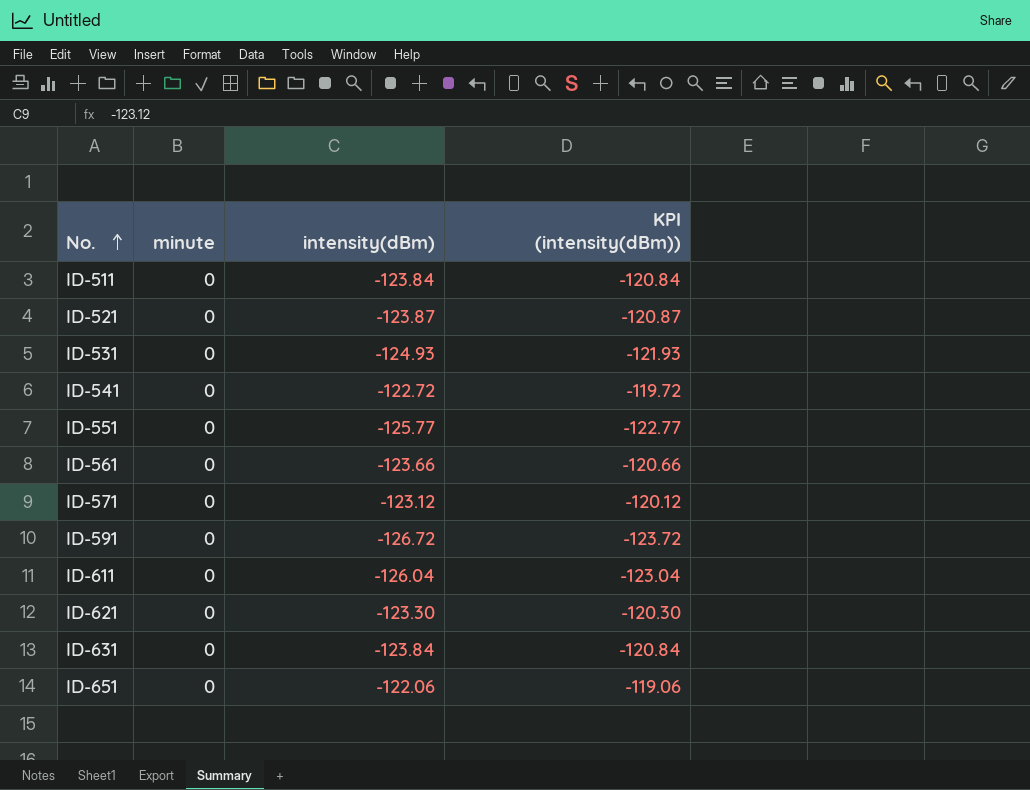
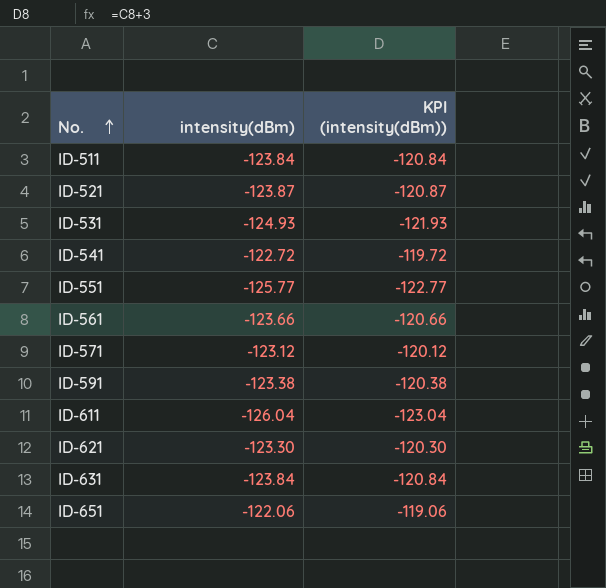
column minute | position: 2 -> none
ID-591 | intensity(dBm): -126.72 -> -123.38
ID-591 | KPI (intensity(dBm)): -123.72 -> -120.38

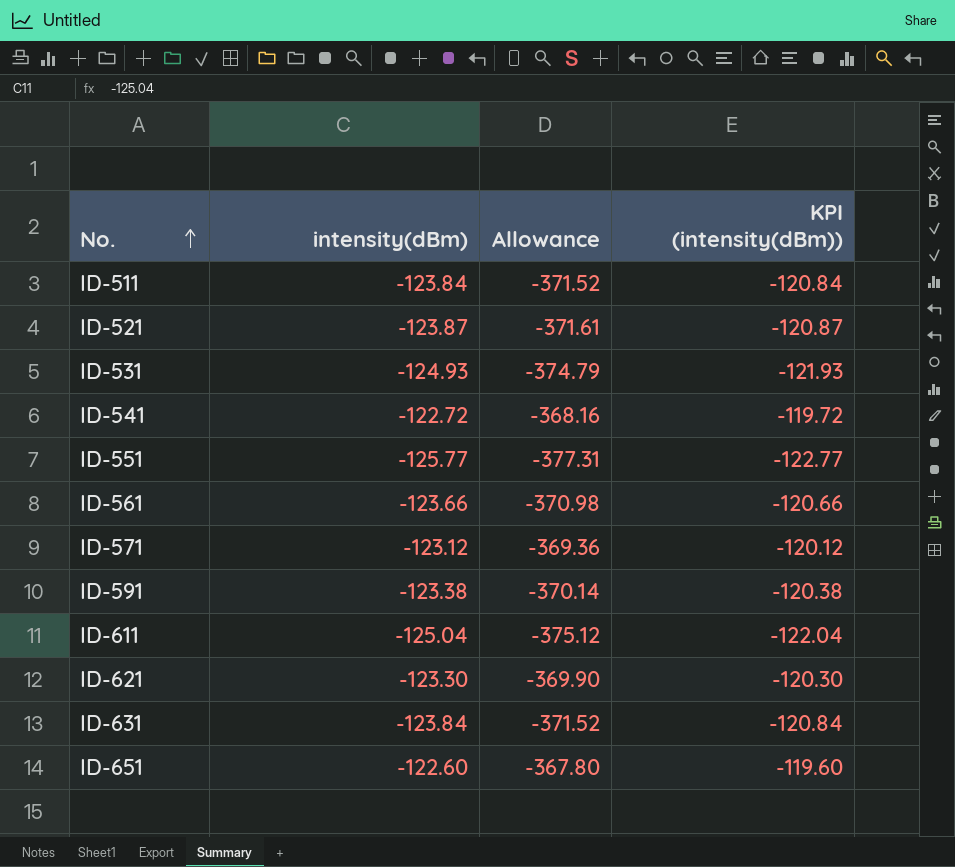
column Allowance | formula: none -> [intensity(dBm)] * 3
ID-611 | intensity(dBm): -126.04 -> -125.04
ID-611 | KPI (intensity(dBm)): -123.04 -> -122.04
ID-651 | intensity(dBm): -122.06 -> -122.60
ID-651 | KPI (intensity(dBm)): -119.06 -> -119.60

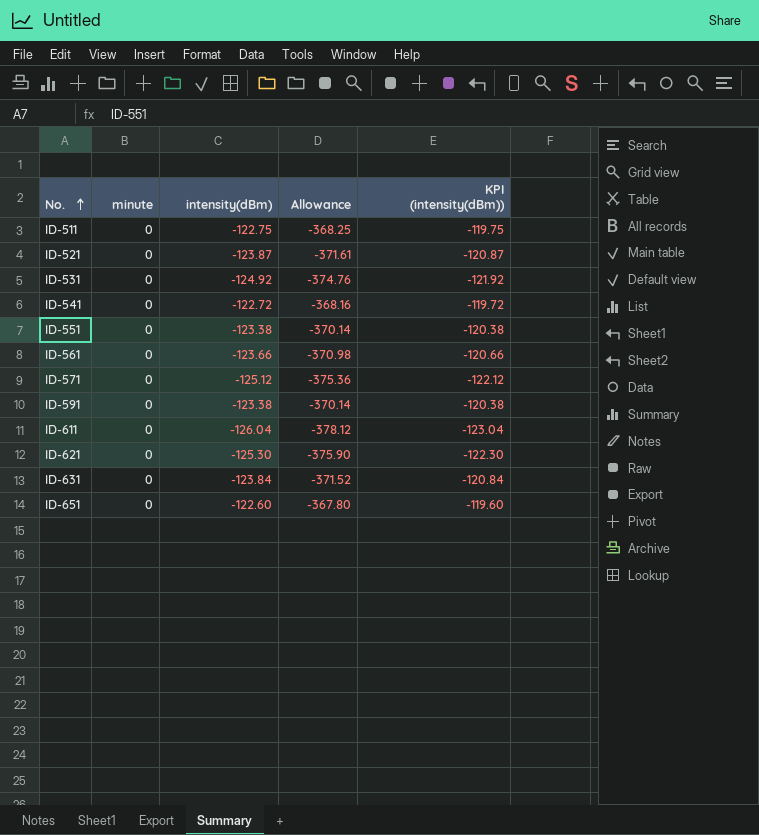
column minute | position: none -> 2
ID-511 | intensity(dBm): -123.84 -> -122.75
ID-511 | Allowance: -371.52 -> -368.25
ID-511 | KPI (intensity(dBm)): -120.84 -> -119.75
ID-531 | intensity(dBm): -124.93 -> -124.92
ID-531 | Allowance: -374.79 -> -374.76
ID-531 | KPI (intensity(dBm)): -121.93 -> -121.92
ID-551 | intensity(dBm): -125.77 -> -123.38
ID-551 | Allowance: -377.31 -> -370.14
ID-551 | KPI (intensity(dBm)): -122.77 -> -120.38
ID-571 | intensity(dBm): -123.12 -> -125.12
ID-571 | Allowance: -369.36 -> -375.36
ID-571 | KPI (intensity(dBm)): -120.12 -> -122.12
ID-611 | intensity(dBm): -125.04 -> -126.04
ID-611 | Allowance: -375.12 -> -378.12
ID-611 | KPI (intensity(dBm)): -122.04 -> -123.04
ID-621 | intensity(dBm): -123.30 -> -125.30
ID-621 | Allowance: -369.90 -> -375.90
ID-621 | KPI (intensity(dBm)): -120.30 -> -122.30

